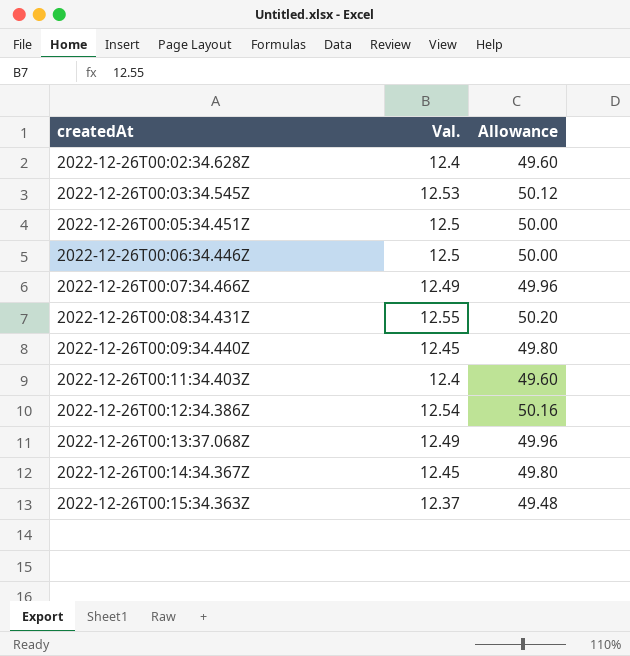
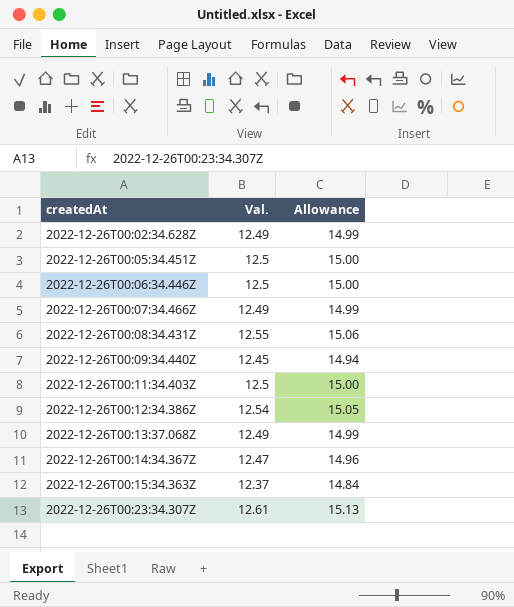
column Allowance | formula: [Val.] * 4 -> [Val.] * 1.2
row 2022-12-26T00:03:34.545Z: 12.53 | 50.12 -> none
2022-12-26T00:02:34.628Z | Val.: 12.4 -> 12.49
2022-12-26T00:11:34.403Z | Val.: 12.4 -> 12.5
2022-12-26T00:14:34.367Z | Val.: 12.45 -> 12.47
row 2022-12-26T00:23:34.307Z: none -> 12.61 | 15.13

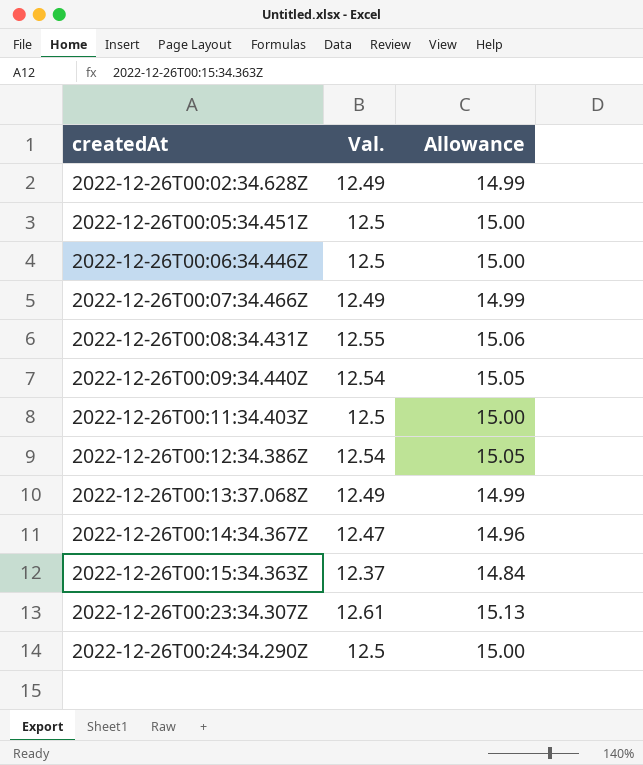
2022-12-26T00:09:34.440Z | Val.: 12.45 -> 12.54
2022-12-26T00:09:34.440Z | Allowance: 14.94 -> 15.05
row 2022-12-26T00:24:34.290Z: none -> 12.5 | 15.00

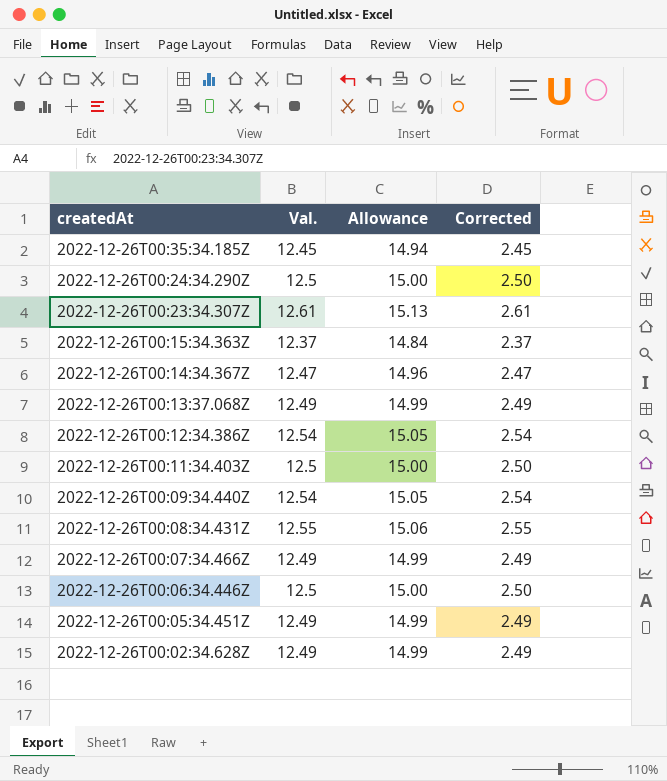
row order: createdAt ascending -> createdAt descending
column Corrected | formula: none -> [Val.] - 10
row 2022-12-26T00:35:34.185Z: none -> 12.45 | 14.94 | 2.45
2022-12-26T00:05:34.451Z | Val.: 12.5 -> 12.49
2022-12-26T00:05:34.451Z | Allowance: 15.00 -> 14.99

